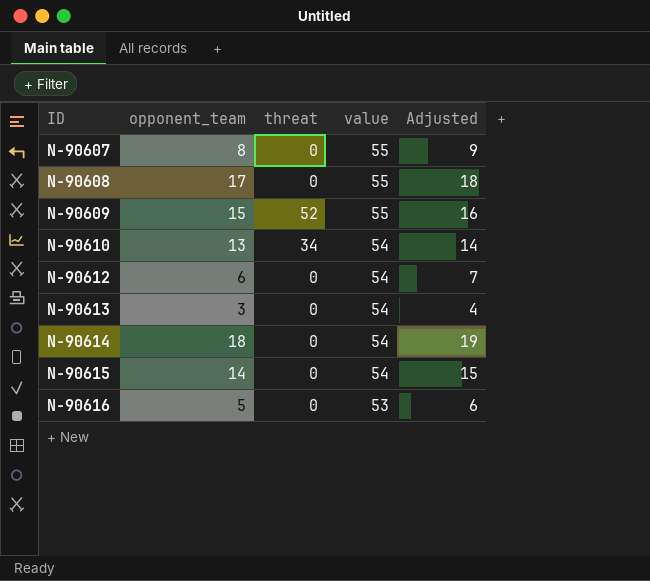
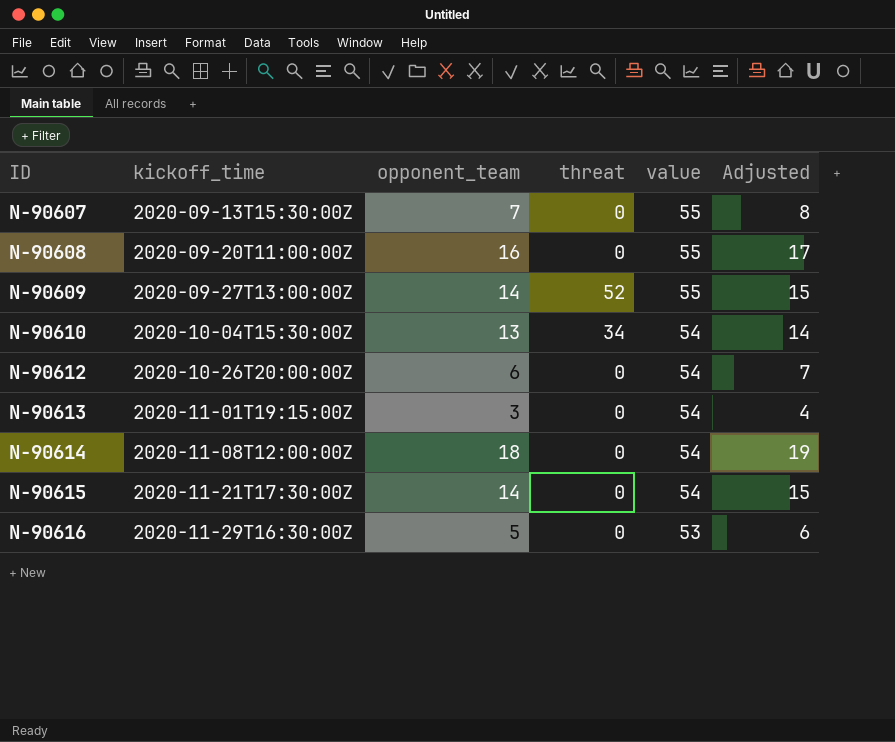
column kickoff_time | position: none -> 2
N-90607 | opponent_team: 8 -> 7
N-90607 | Adjusted: 9 -> 8
N-90608 | opponent_team: 17 -> 16
N-90608 | Adjusted: 18 -> 17
N-90609 | opponent_team: 15 -> 14
N-90609 | Adjusted: 16 -> 15

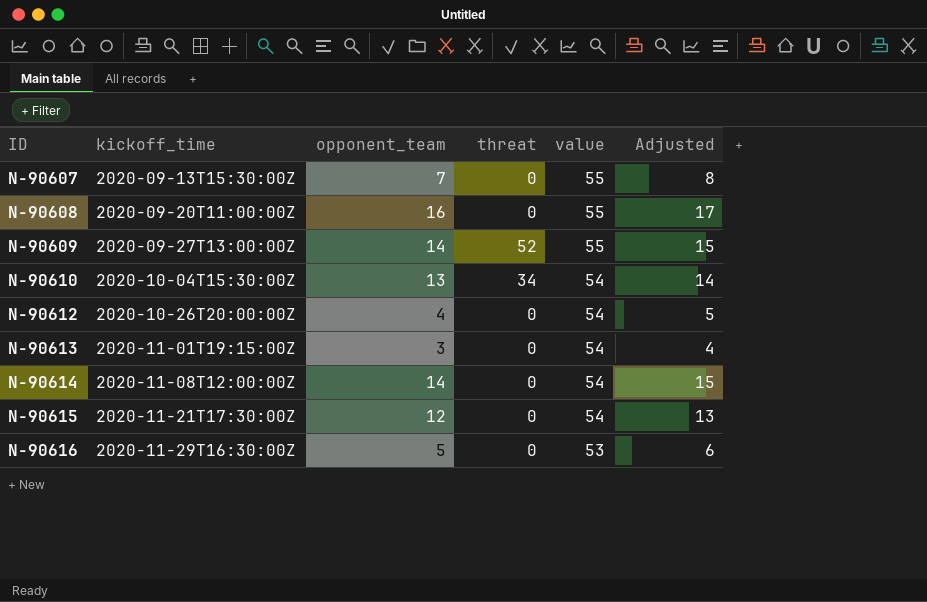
N-90612 | opponent_team: 6 -> 4
N-90612 | Adjusted: 7 -> 5
N-90614 | opponent_team: 18 -> 14
N-90614 | Adjusted: 19 -> 15
N-90615 | opponent_team: 14 -> 12
N-90615 | Adjusted: 15 -> 13

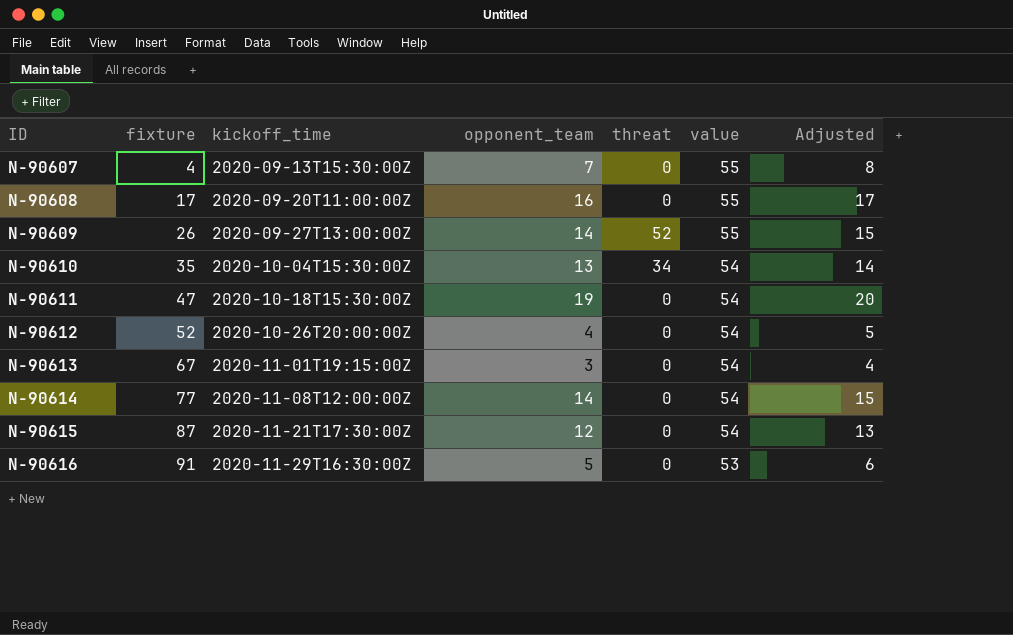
column fixture | position: none -> 2
row N-90611: none -> 47 | 2020-10-18T15:30:00Z | 19 | 0 | 54 | 20

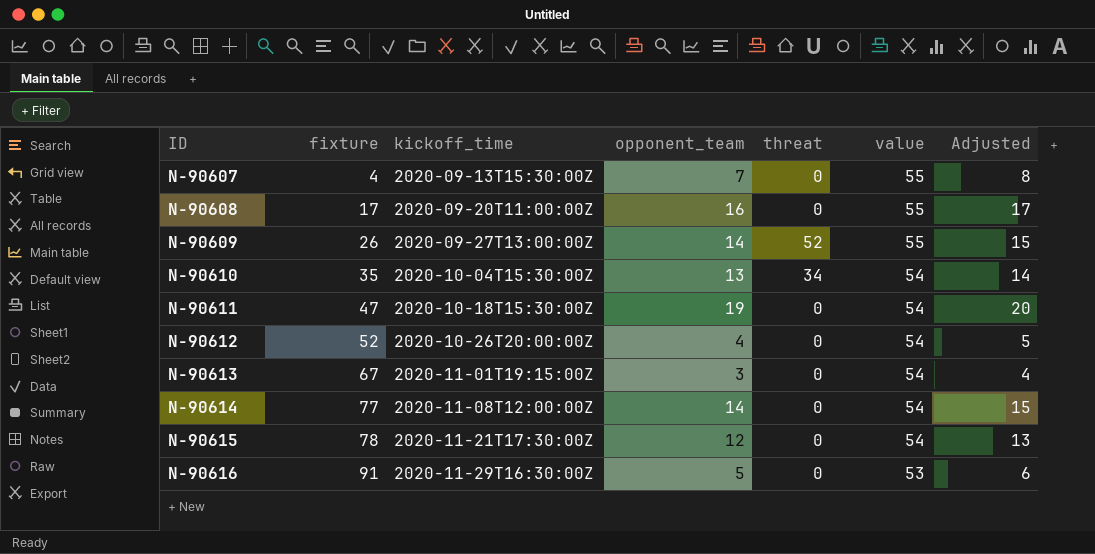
N-90615 | fixture: 87 -> 78

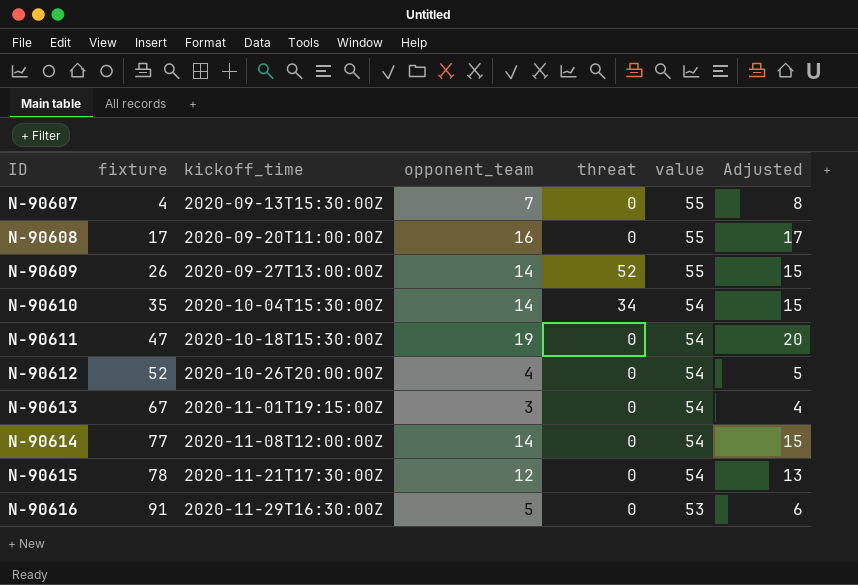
N-90610 | opponent_team: 13 -> 14
N-90610 | Adjusted: 14 -> 15

